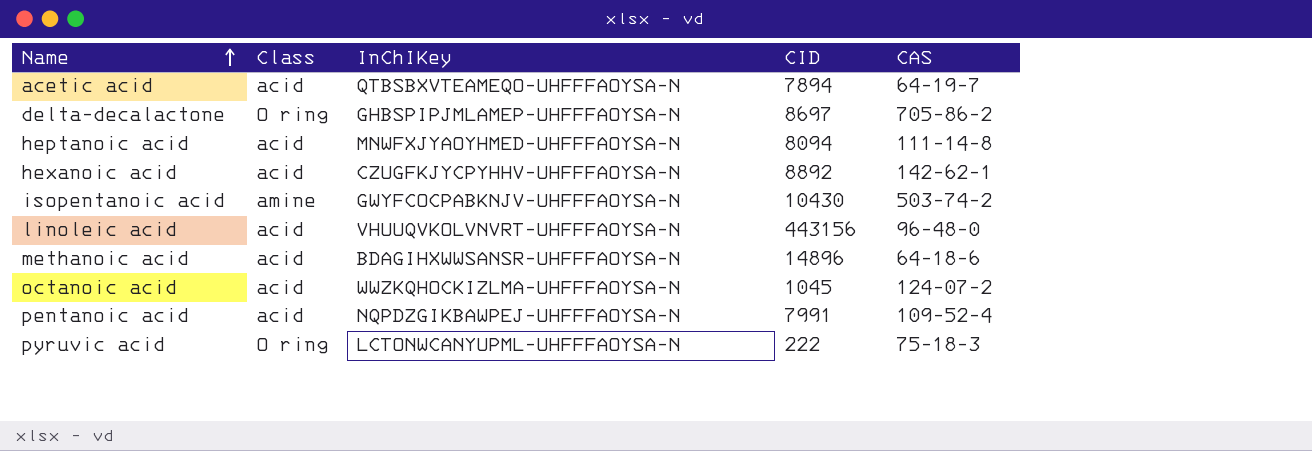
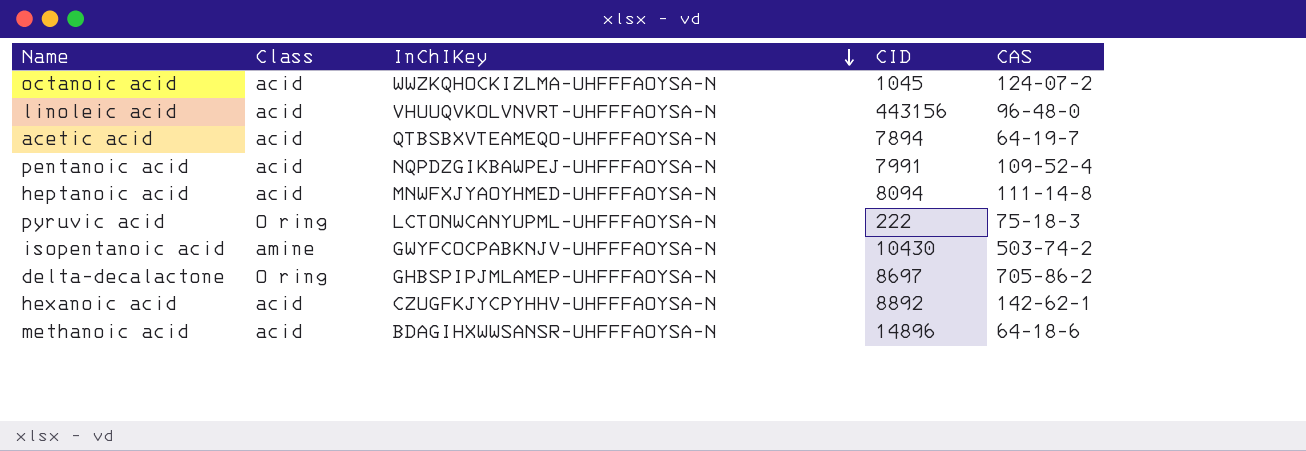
row order: Name ascending -> InChIKey descending

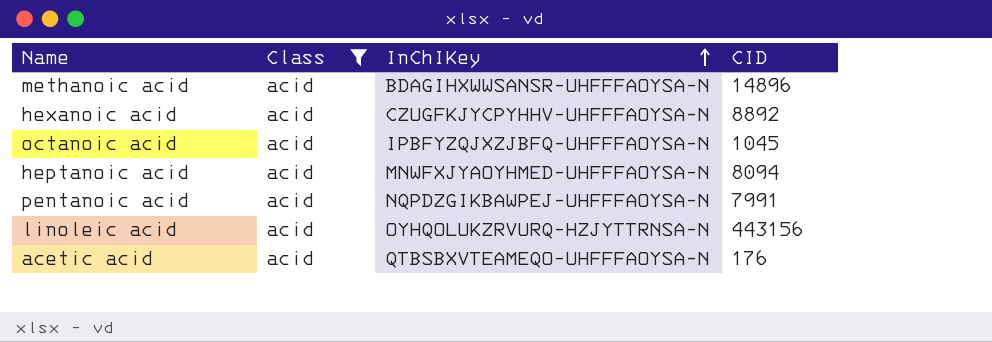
filter: none -> Class = acid
row order: InChIKey descending -> InChIKey ascending
column CAS | position: 5 -> none
octanoic acid | InChIKey: WWZKQHOCKIZLMA-UHFFFAOYSA-N -> IPBFYZQJXZJBFQ-UHFFFAOYSA-N
linoleic acid | InChIKey: VHUUQVKOLVNVRT-UHFFFAOYSA-N -> OYHQOLUKZRVURQ-HZJYTTRNSA-N
acetic acid | CID: 7894 -> 176

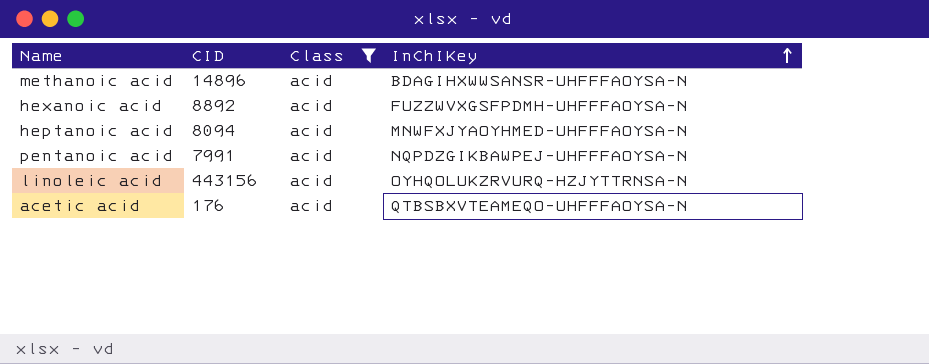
column CID | position: 4 -> 2
row octanoic acid: acid | IPBFYZQJXZJBFQ-UHFFFAOYSA-N | 1045 -> none
hexanoic acid | InChIKey: CZUGFKJYCPYHHV-UHFFFAOYSA-N -> FUZZWVXGSFPDMH-UHFFFAOYSA-N

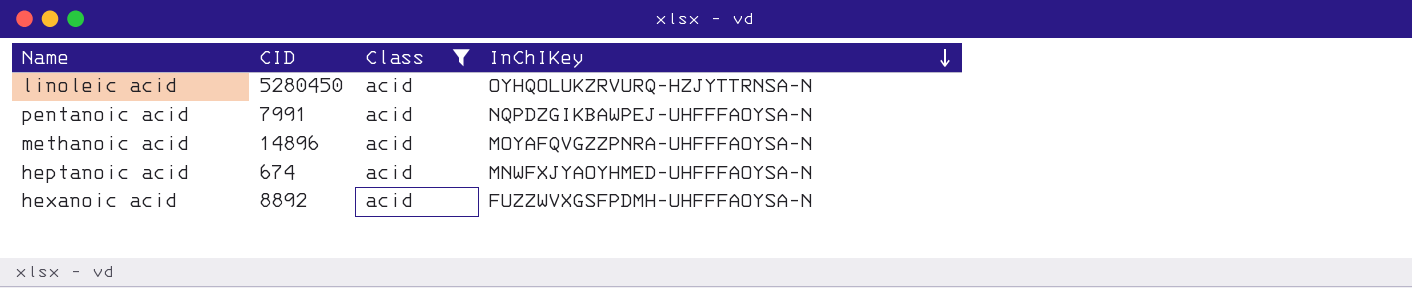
row order: InChIKey ascending -> InChIKey descending
row acetic acid: 176 | acid | QTBSBXVTEAMEQO-UHFFFAOYSA-N -> none
linoleic acid | CID: 443156 -> 5280450
methanoic acid | InChIKey: BDAGIHXWWSANSR-UHFFFAOYSA-N -> MOYAFQVGZZPNRA-UHFFFAOYSA-N
heptanoic acid | CID: 8094 -> 674

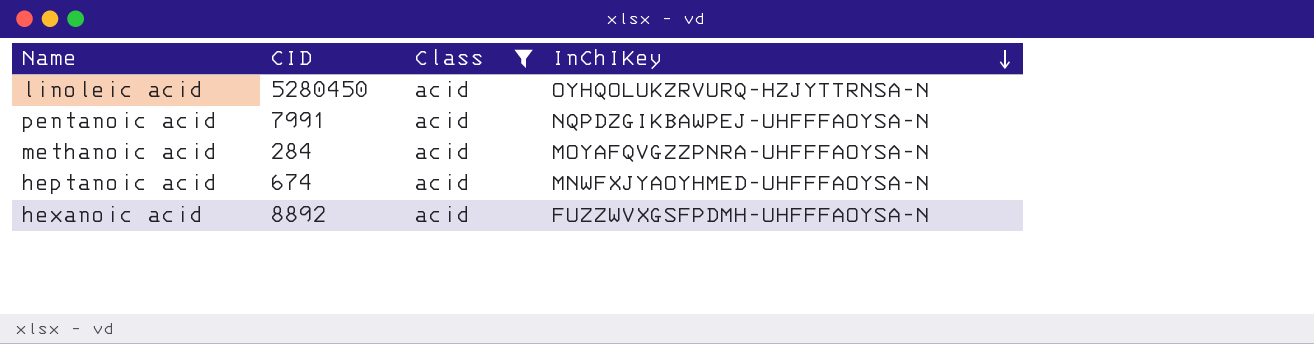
methanoic acid | CID: 14896 -> 284

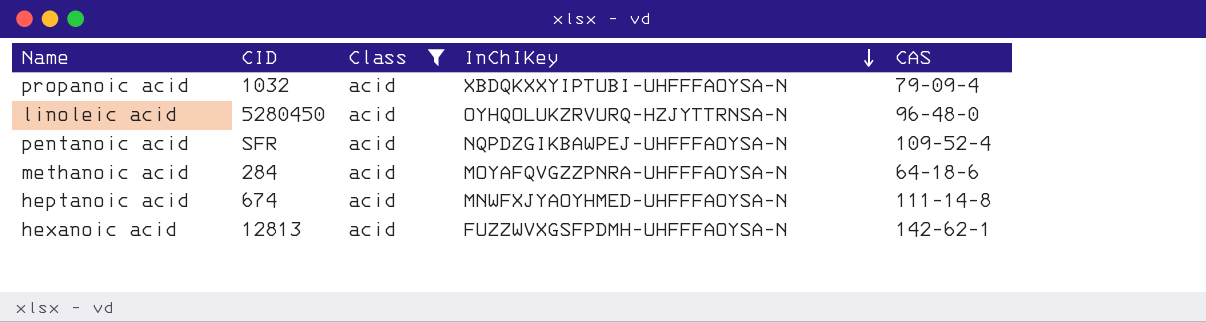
column CAS | position: none -> 5
row propanoic acid: none -> 1032 | acid | XBDQKXXYIPTUBI-UHFFFAOYSA-N | 79-09-4
pentanoic acid | CID: 7991 -> SFR
hexanoic acid | CID: 8892 -> 12813

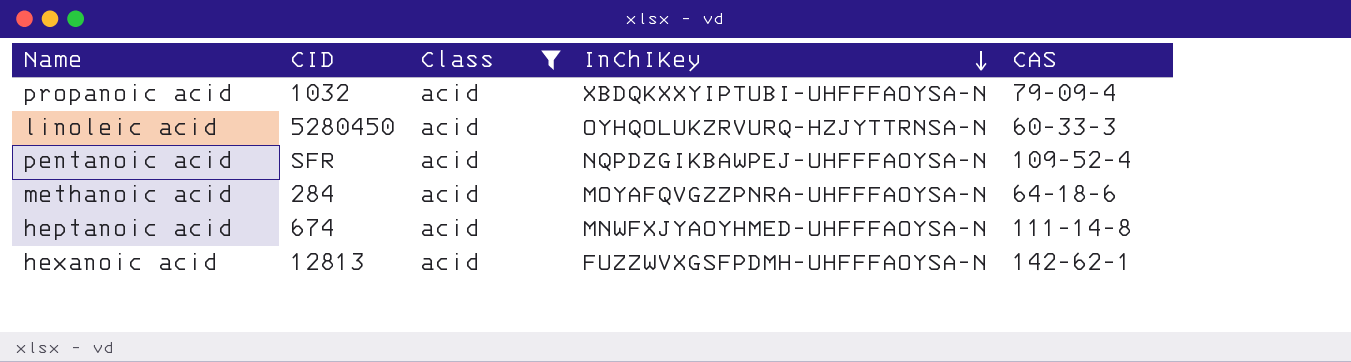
linoleic acid | CAS: 96-48-0 -> 60-33-3

